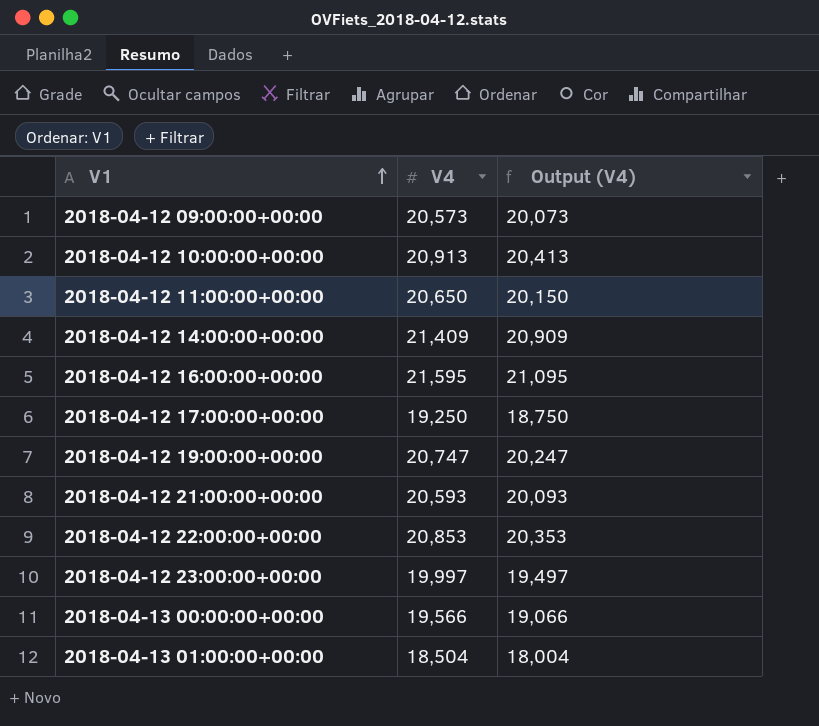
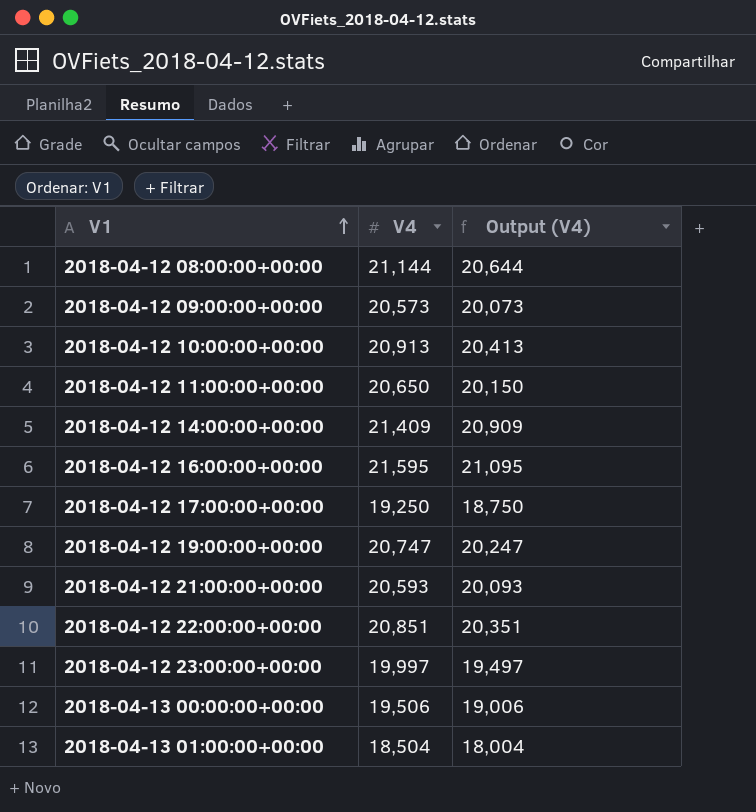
row 2018-04-12 08:00:00+00:00: none -> 21,144 | 20,644
2018-04-12 22:00:00+00:00 | V4: 20,853 -> 20,851
2018-04-12 22:00:00+00:00 | Output (V4): 20,353 -> 20,351
2018-04-13 00:00:00+00:00 | V4: 19,566 -> 19,506
2018-04-13 00:00:00+00:00 | Output (V4): 19,066 -> 19,006

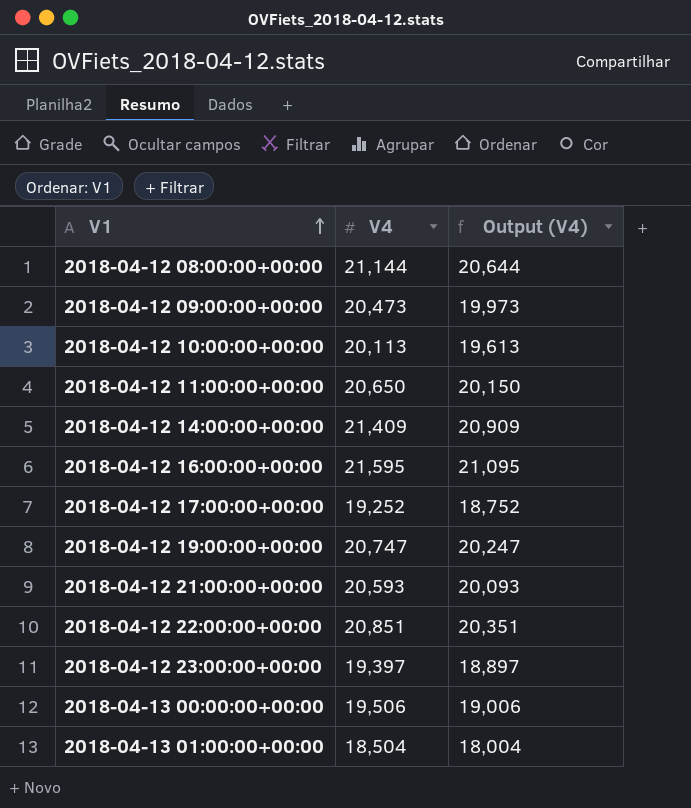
2018-04-12 09:00:00+00:00 | V4: 20,573 -> 20,473
2018-04-12 09:00:00+00:00 | Output (V4): 20,073 -> 19,973
2018-04-12 10:00:00+00:00 | V4: 20,913 -> 20,113
2018-04-12 10:00:00+00:00 | Output (V4): 20,413 -> 19,613
2018-04-12 17:00:00+00:00 | V4: 19,250 -> 19,252
2018-04-12 17:00:00+00:00 | Output (V4): 18,750 -> 18,752
2018-04-12 23:00:00+00:00 | V4: 19,997 -> 19,397
2018-04-12 23:00:00+00:00 | Output (V4): 19,497 -> 18,897

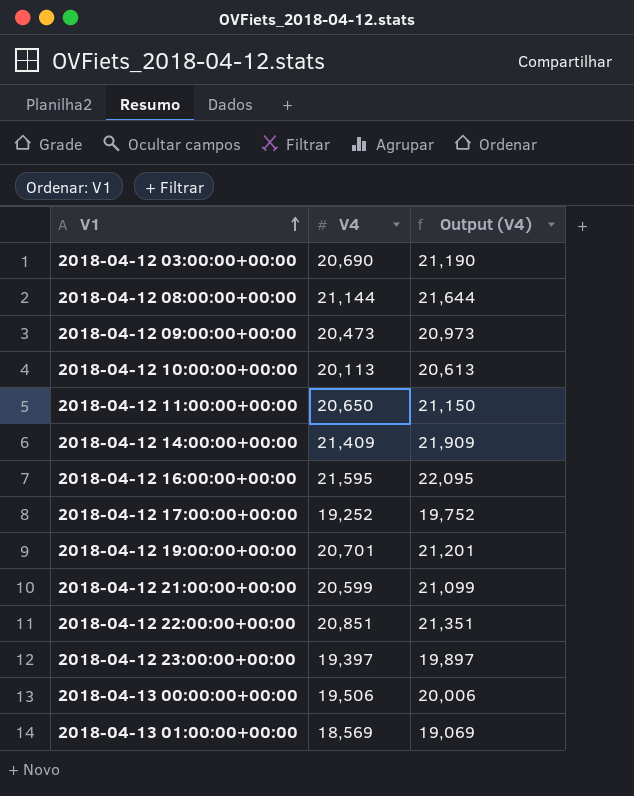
column Output (V4) | formula: [V4] - 500 -> [V4] + 500
row 2018-04-12 03:00:00+00:00: none -> 20,690 | 21,190
2018-04-12 19:00:00+00:00 | V4: 20,747 -> 20,701
2018-04-12 21:00:00+00:00 | V4: 20,593 -> 20,599
2018-04-13 01:00:00+00:00 | V4: 18,504 -> 18,569

